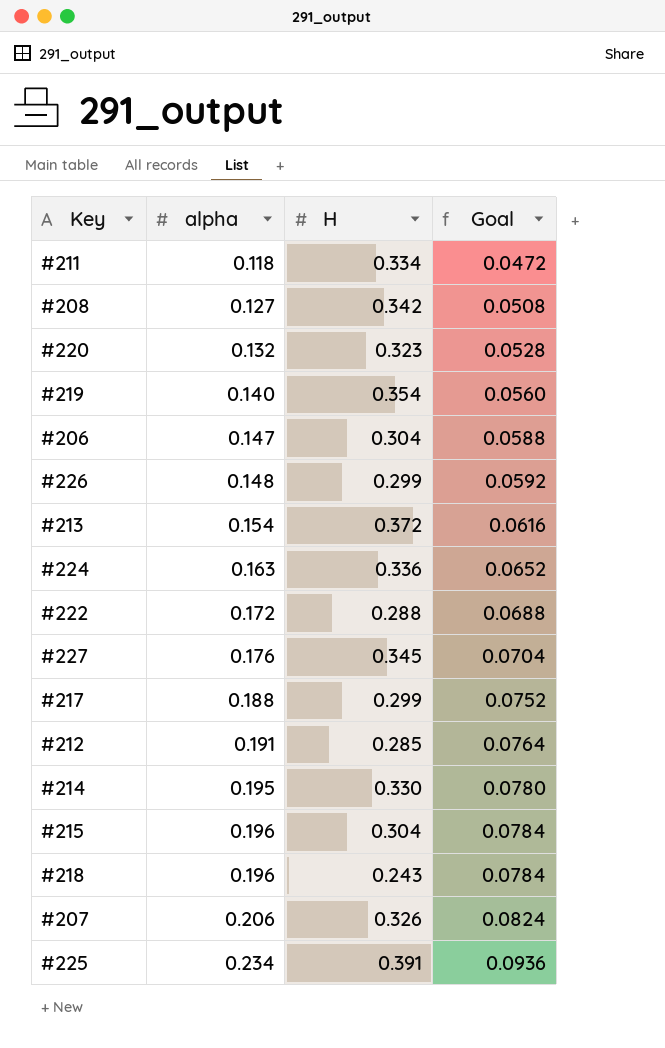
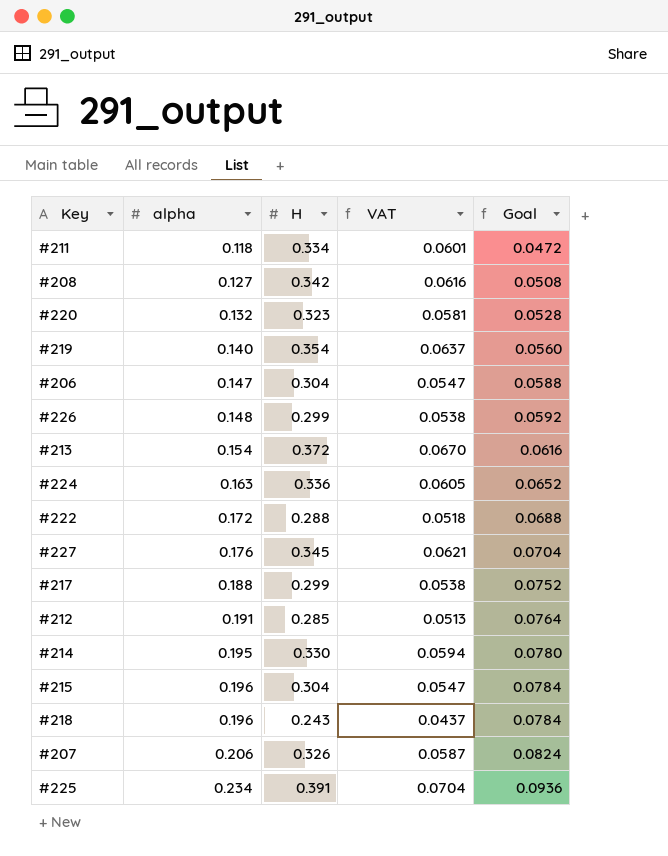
column VAT | formula: none -> [H] * 0.18

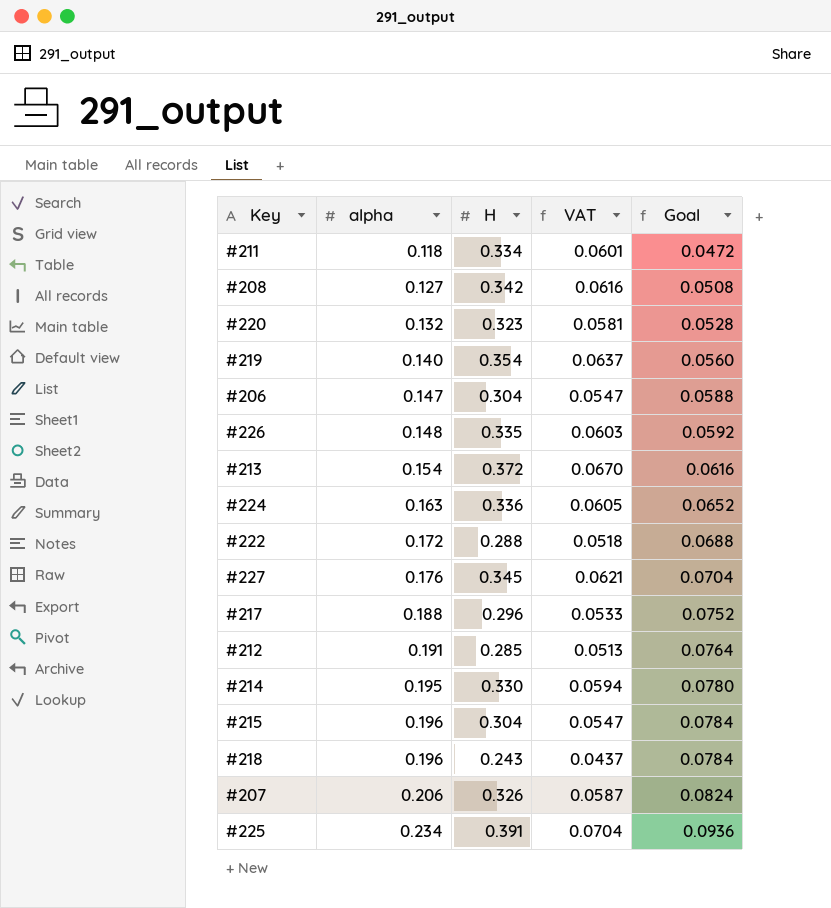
#226 | H: 0.299 -> 0.335
#226 | VAT: 0.0538 -> 0.0603
#217 | H: 0.299 -> 0.296
#217 | VAT: 0.0538 -> 0.0533

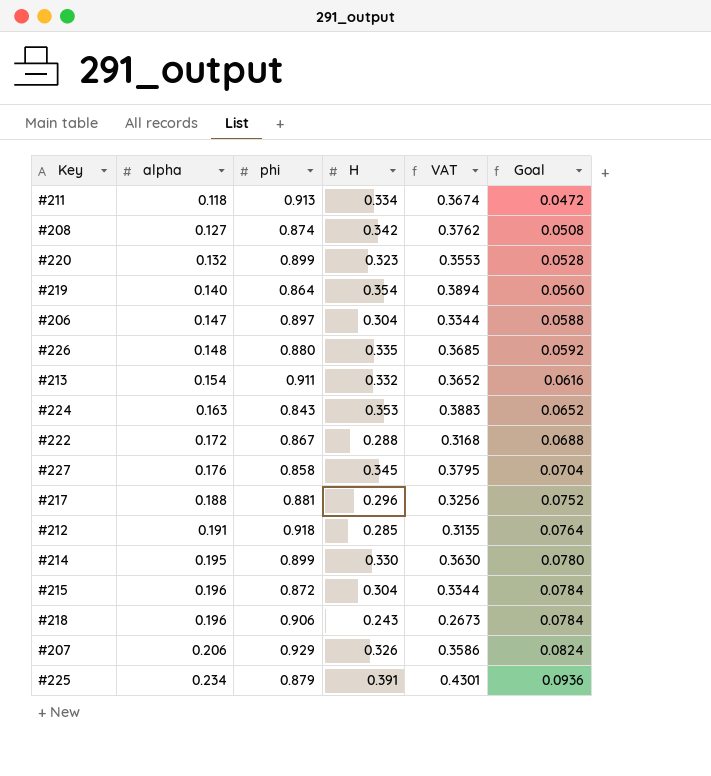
column phi | position: none -> 3
column VAT | formula: [H] * 0.18 -> [H] * 1.1
#213 | H: 0.372 -> 0.332
#224 | H: 0.336 -> 0.353

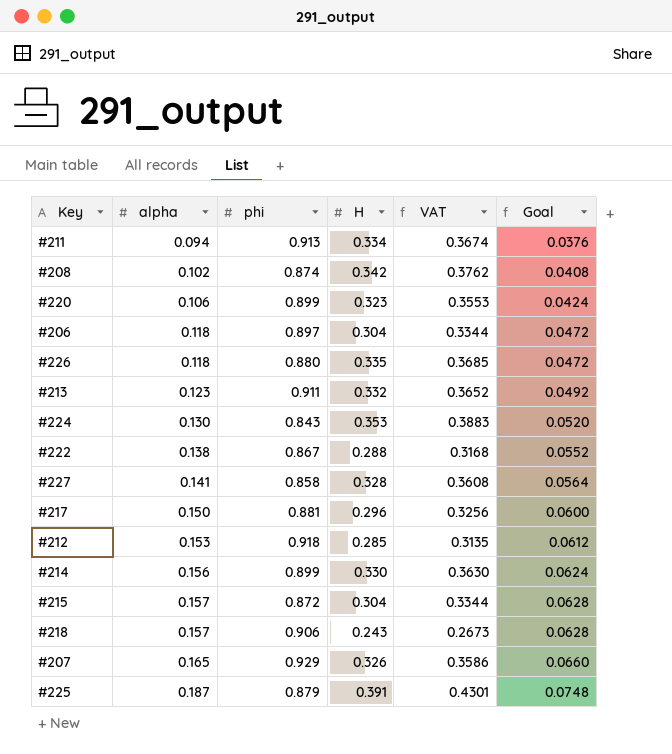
row #219: 0.140 | 0.864 | 0.354 | 0.3894 | 0.0560 -> none
#211 | alpha: 0.118 -> 0.094
#211 | Goal: 0.0472 -> 0.0376
#208 | alpha: 0.127 -> 0.102
#208 | Goal: 0.0508 -> 0.0408
#220 | alpha: 0.132 -> 0.106
#220 | Goal: 0.0528 -> 0.0424
#206 | alpha: 0.147 -> 0.118
#206 | Goal: 0.0588 -> 0.0472
#226 | alpha: 0.148 -> 0.118
#226 | Goal: 0.0592 -> 0.0472
#213 | alpha: 0.154 -> 0.123
#213 | Goal: 0.0616 -> 0.0492
#224 | alpha: 0.163 -> 0.130
#224 | Goal: 0.0652 -> 0.0520
#222 | alpha: 0.172 -> 0.138
#222 | Goal: 0.0688 -> 0.0552
#227 | alpha: 0.176 -> 0.141
#227 | H: 0.345 -> 0.328
#227 | VAT: 0.3795 -> 0.3608
#227 | Goal: 0.0704 -> 0.0564
#217 | alpha: 0.188 -> 0.150
#217 | Goal: 0.0752 -> 0.0600
#212 | alpha: 0.191 -> 0.153
#212 | Goal: 0.0764 -> 0.0612
#214 | alpha: 0.195 -> 0.156
#214 | Goal: 0.0780 -> 0.0624
#215 | alpha: 0.196 -> 0.157
#215 | Goal: 0.0784 -> 0.0628
#218 | alpha: 0.196 -> 0.157
#218 | Goal: 0.0784 -> 0.0628
#207 | alpha: 0.206 -> 0.165
#207 | Goal: 0.0824 -> 0.0660
#225 | alpha: 0.234 -> 0.187
#225 | Goal: 0.0936 -> 0.0748

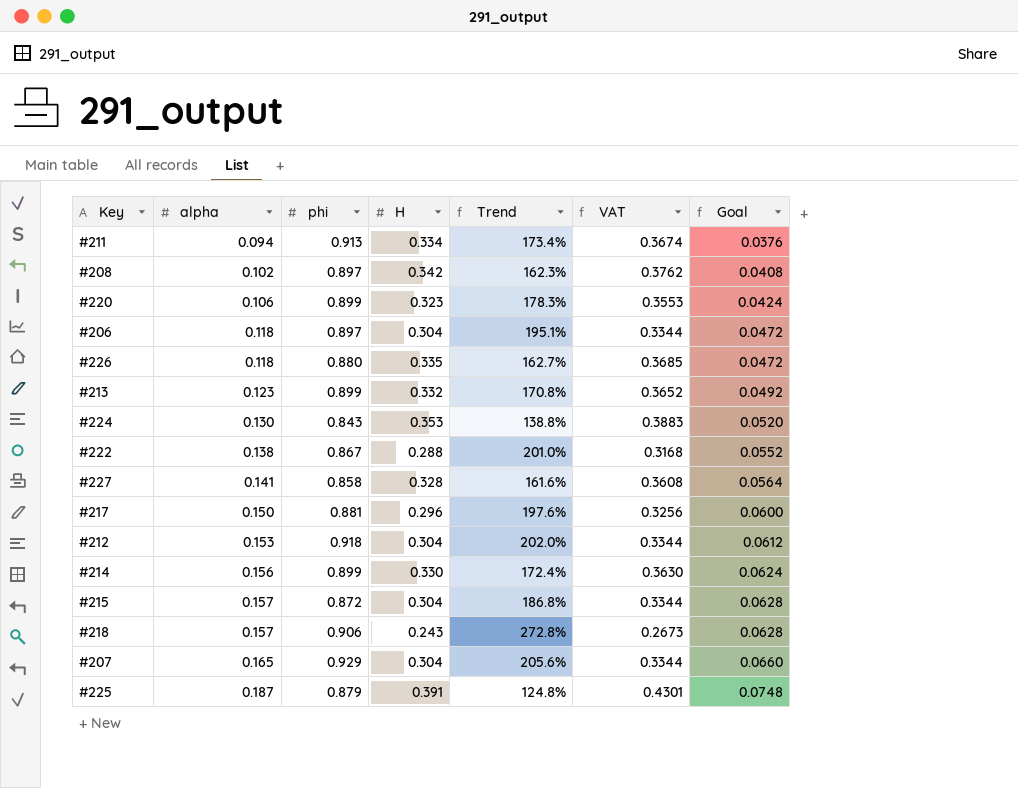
column Trend | formula: none -> ([phi] - [H]) / [H]
#208 | phi: 0.874 -> 0.897
#213 | phi: 0.911 -> 0.899
#212 | H: 0.285 -> 0.304
#212 | VAT: 0.3135 -> 0.3344
#207 | H: 0.326 -> 0.304
#207 | VAT: 0.3586 -> 0.3344

